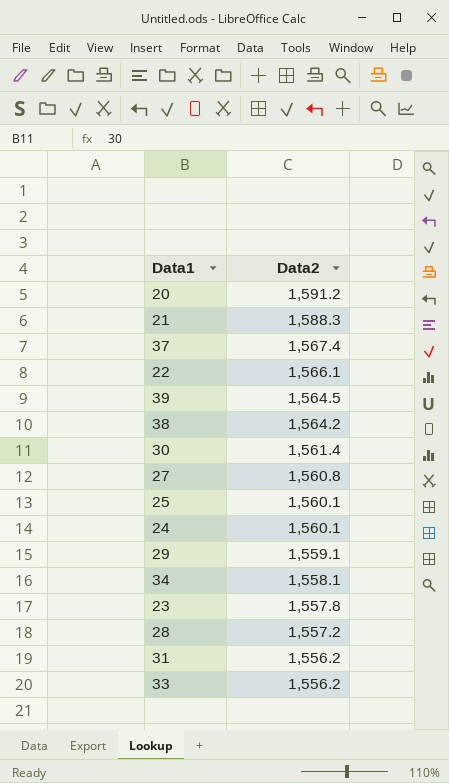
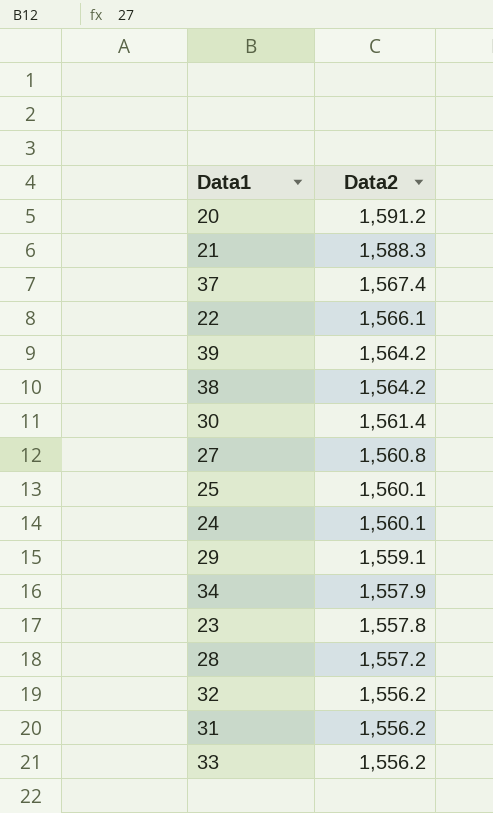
39 | Data2: 1,564.5 -> 1,564.2
34 | Data2: 1,558.1 -> 1,557.9
row 32: none -> 1,556.2

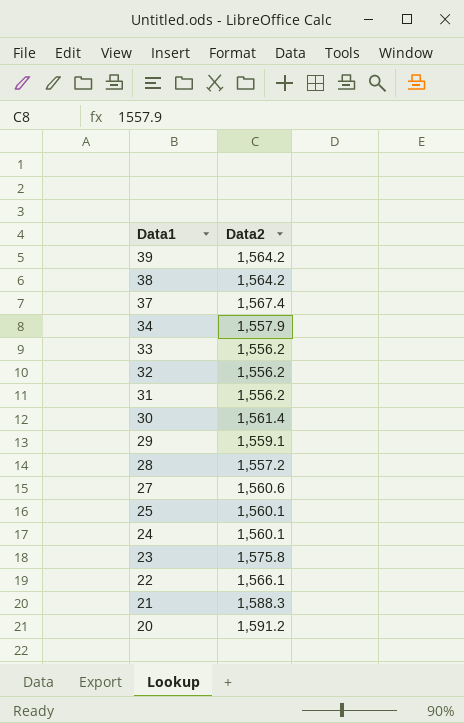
row order: Data2 descending -> Data1 descending
27 | Data2: 1,560.8 -> 1,560.6
23 | Data2: 1,557.8 -> 1,575.8

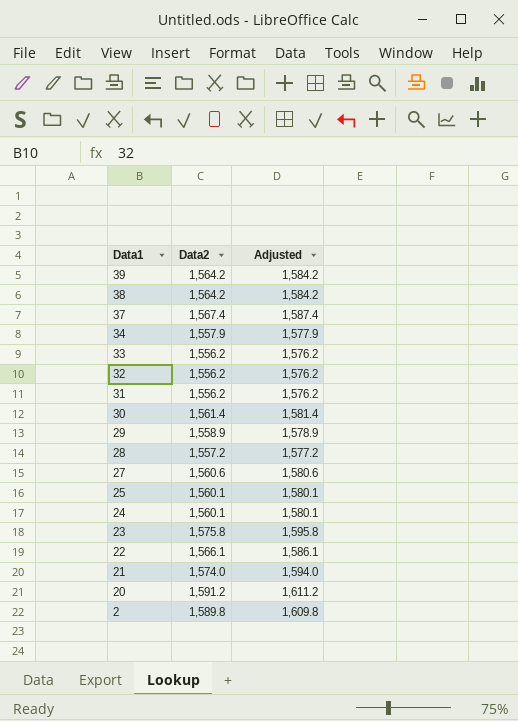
column Adjusted | formula: none -> [Data2] + 20
29 | Data2: 1,559.1 -> 1,558.9
21 | Data2: 1,588.3 -> 1,574.0
row 2: none -> 1,589.8 | 1,609.8

